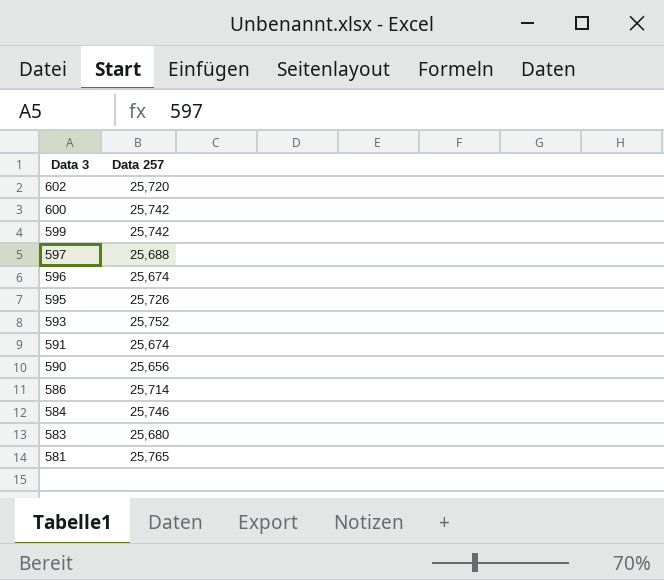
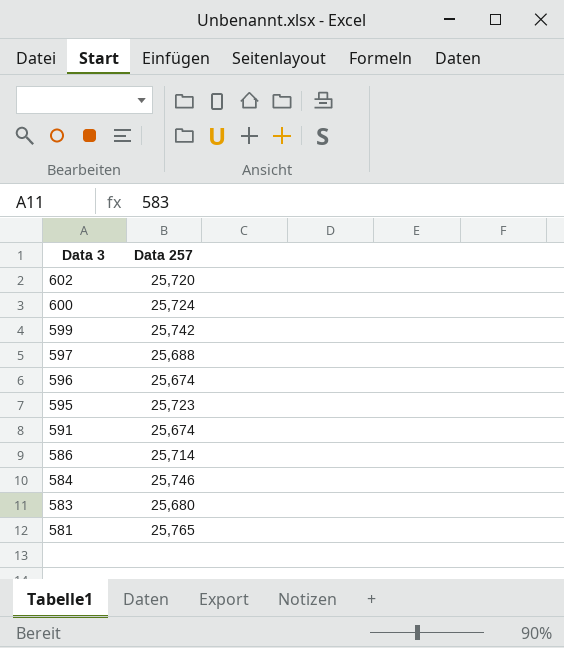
row 593: 25,752 -> none
row 590: 25,656 -> none
600 | Data 257: 25,742 -> 25,724
595 | Data 257: 25,726 -> 25,723

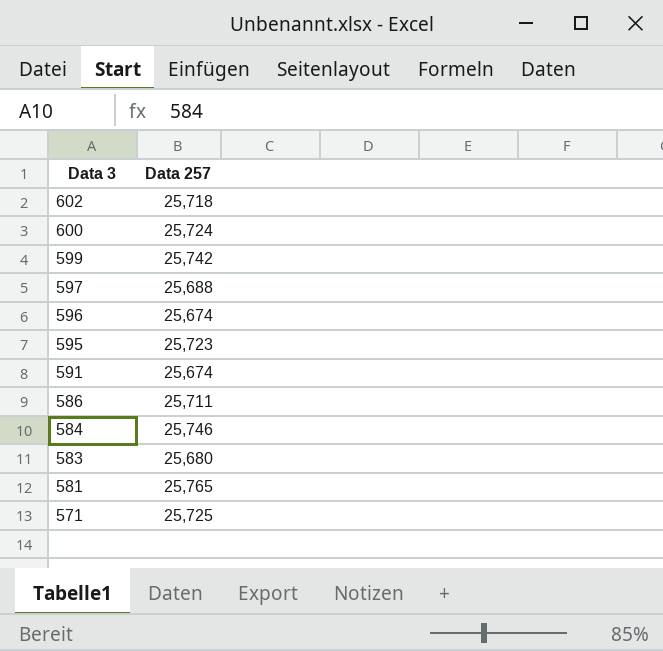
602 | Data 257: 25,720 -> 25,718
586 | Data 257: 25,714 -> 25,711
row 571: none -> 25,725

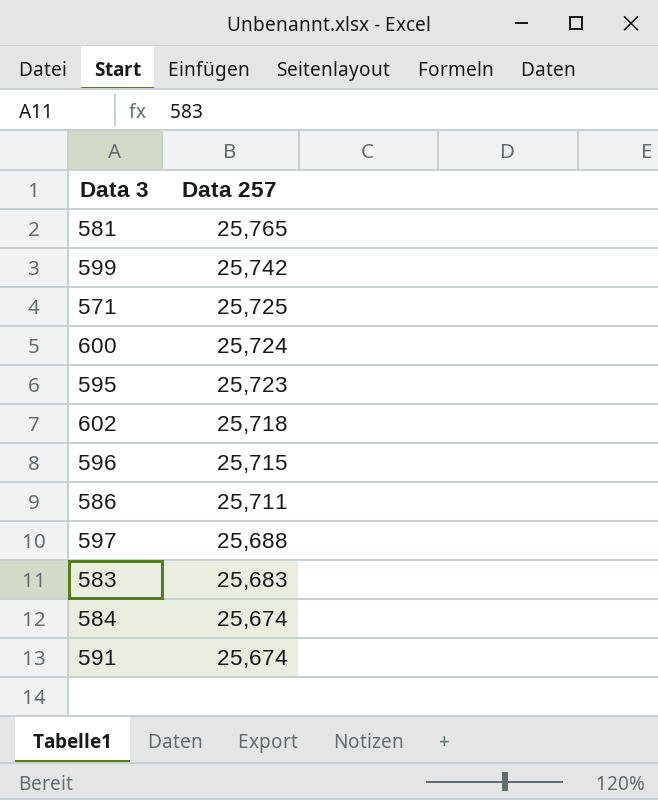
row order: Data 3 descending -> Data 257 descending
596 | Data 257: 25,674 -> 25,715
583 | Data 257: 25,680 -> 25,683
584 | Data 257: 25,746 -> 25,674

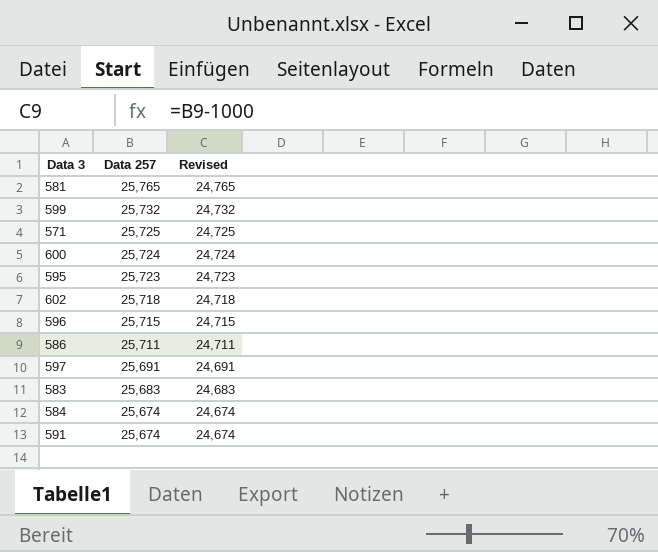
column Revised | formula: none -> [Data 257] - 1000
599 | Data 257: 25,742 -> 25,732
597 | Data 257: 25,688 -> 25,691

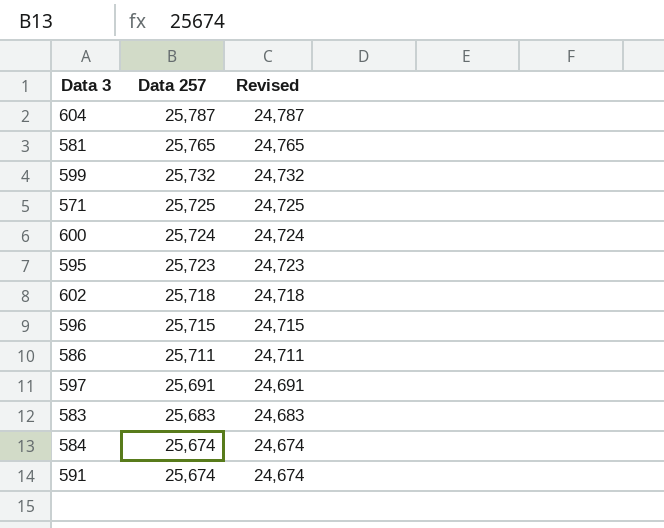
row 604: none -> 25,787 | 24,787

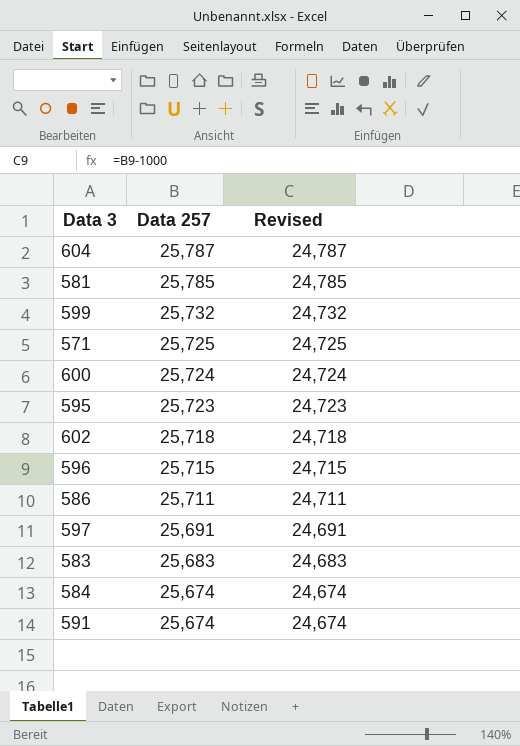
581 | Data 257: 25,765 -> 25,785
581 | Revised: 24,765 -> 24,785

